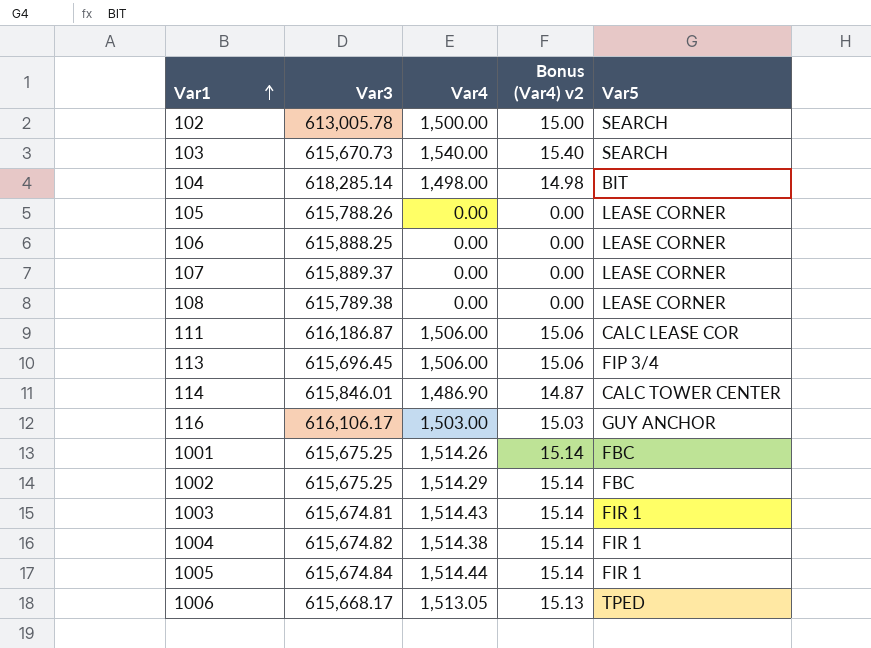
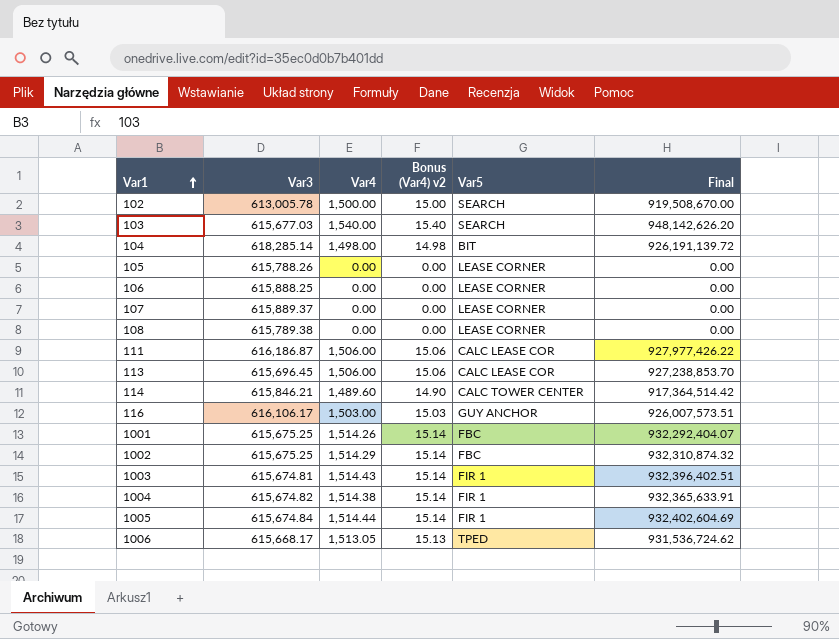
column Final | formula: none -> [Var3] * [Var4]
103 | Var3: 615,670.73 -> 615,677.03
113 | Var5: FIP 3/4 -> CALC LEASE COR
114 | Var3: 615,846.01 -> 615,846.21
114 | Var4: 1,486.90 -> 1,489.60
114 | Bonus (Var4) v2: 14.87 -> 14.90

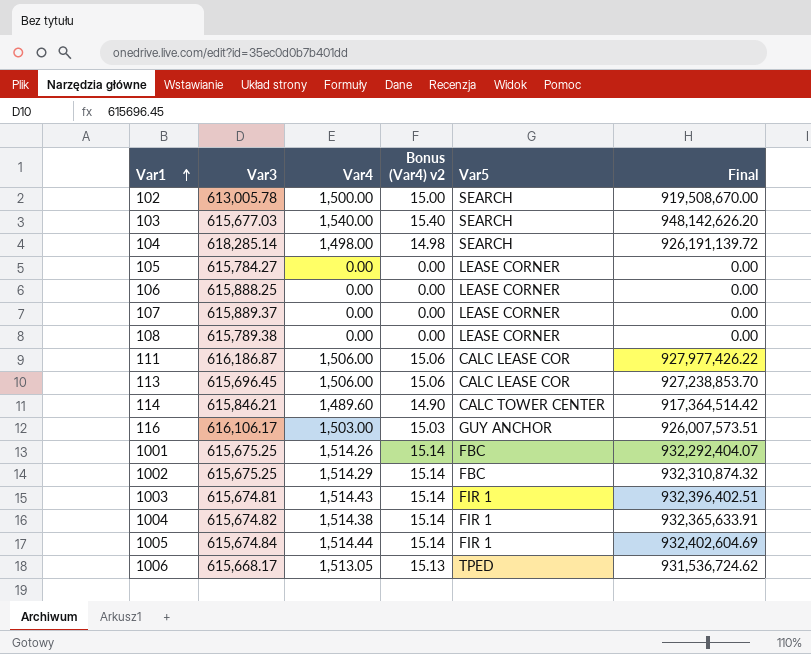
104 | Var5: BIT -> SEARCH
105 | Var3: 615,788.26 -> 615,784.27

